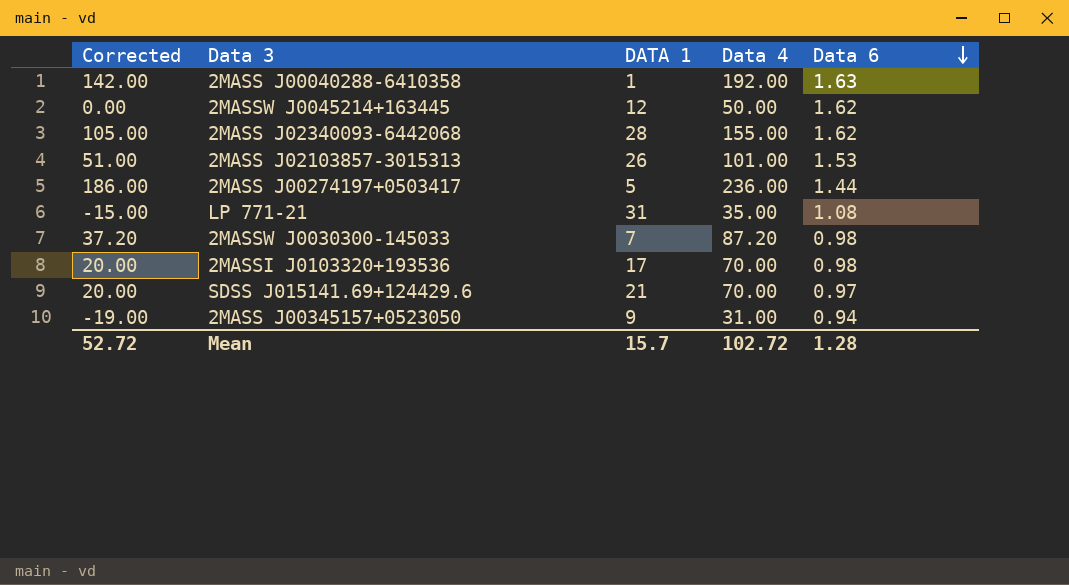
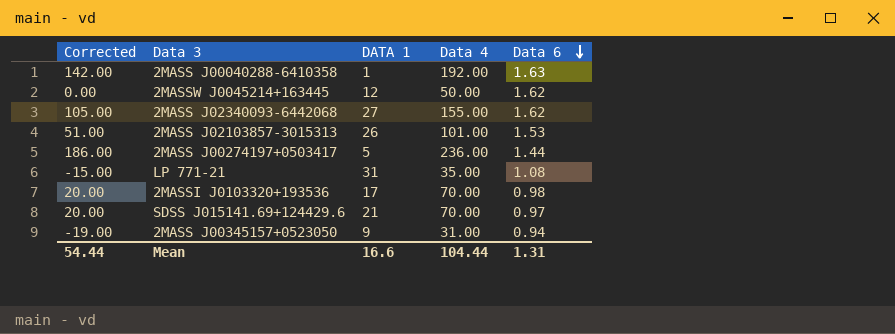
row 2MASSW J0030300-145033: 37.20 | 7 | 87.20 | 0.98 -> none
2MASS J02340093-6442068 | DATA 1: 28 -> 27
Mean | Corrected: 52.72 -> 54.44
Mean | DATA 1: 15.7 -> 16.6
Mean | Data 4: 102.72 -> 104.44
Mean | Data 6: 1.28 -> 1.31

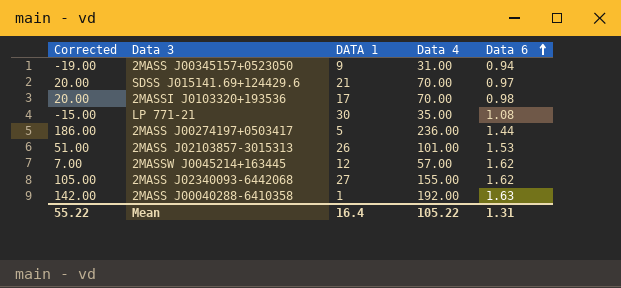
row order: Data 6 descending -> Data 6 ascending
LP 771-21 | DATA 1: 31 -> 30
2MASSW J0045214+163445 | Corrected: 0.00 -> 7.00
2MASSW J0045214+163445 | Data 4: 50.00 -> 57.00
Mean | Corrected: 54.44 -> 55.22
Mean | DATA 1: 16.6 -> 16.4
Mean | Data 4: 104.44 -> 105.22

